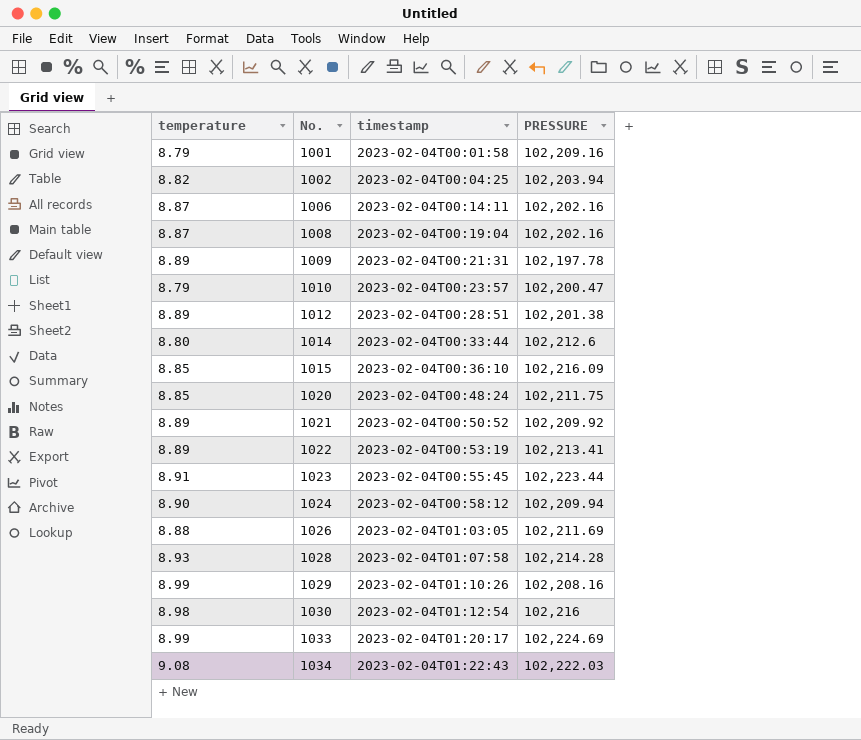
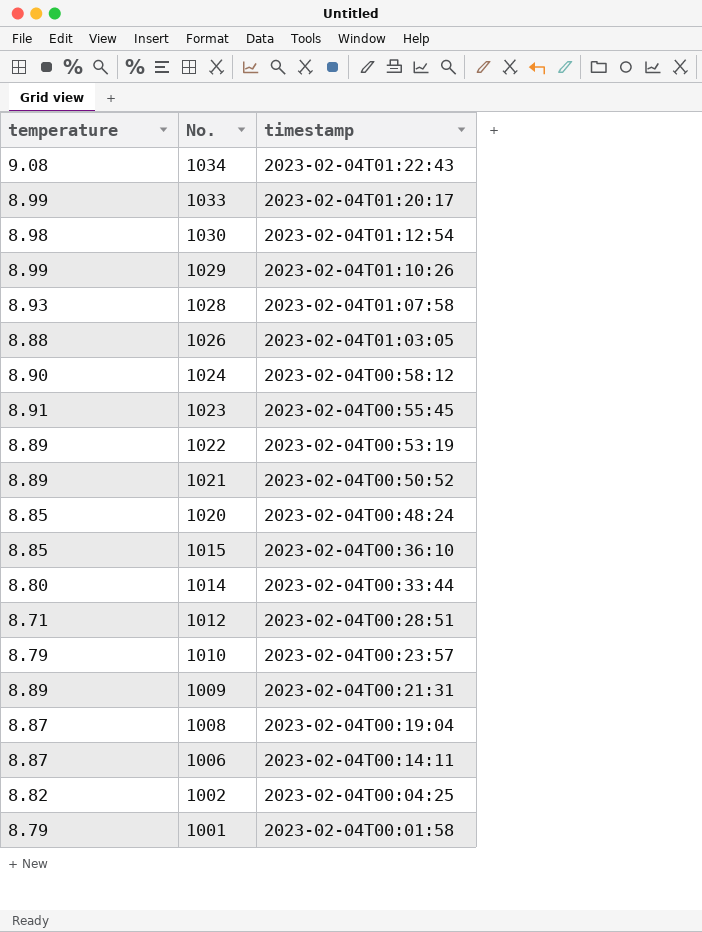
row order: No. ascending -> No. descending
column PRESSURE | position: 4 -> none
1012 | temperature: 8.89 -> 8.71

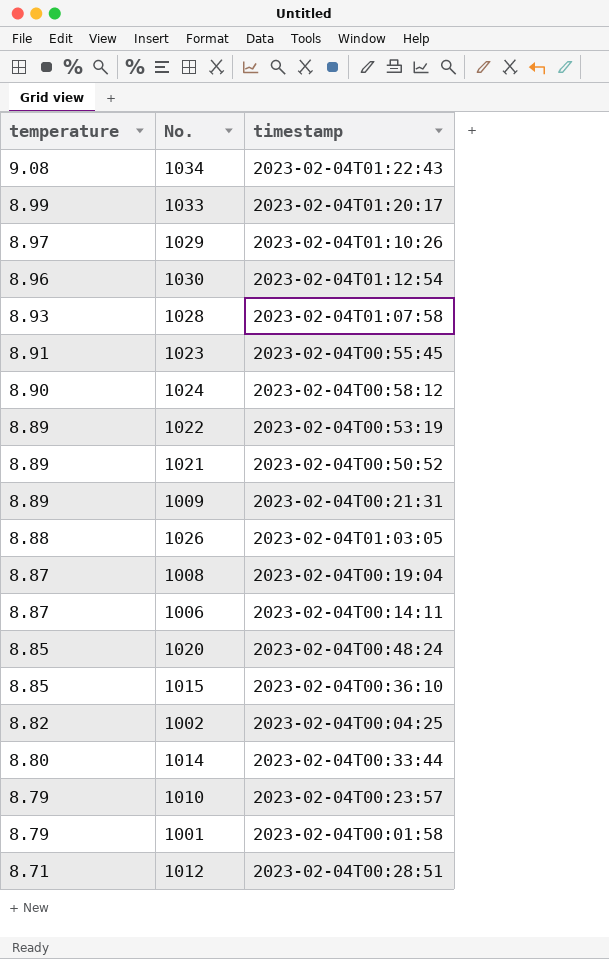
row order: No. descending -> temperature descending
1029 | temperature: 8.99 -> 8.97
1030 | temperature: 8.98 -> 8.96

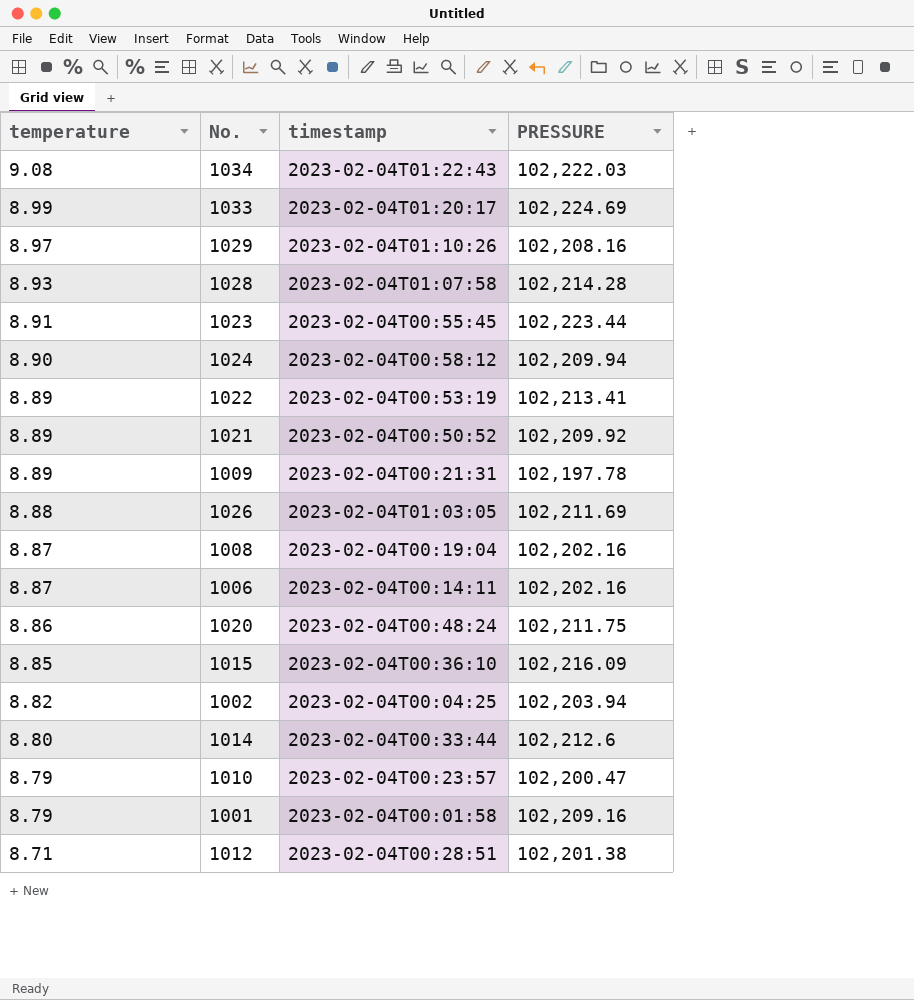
column PRESSURE | position: none -> 4
row 1030: 8.96 | 2023-02-04T01:12:54 -> none
1020 | temperature: 8.85 -> 8.86

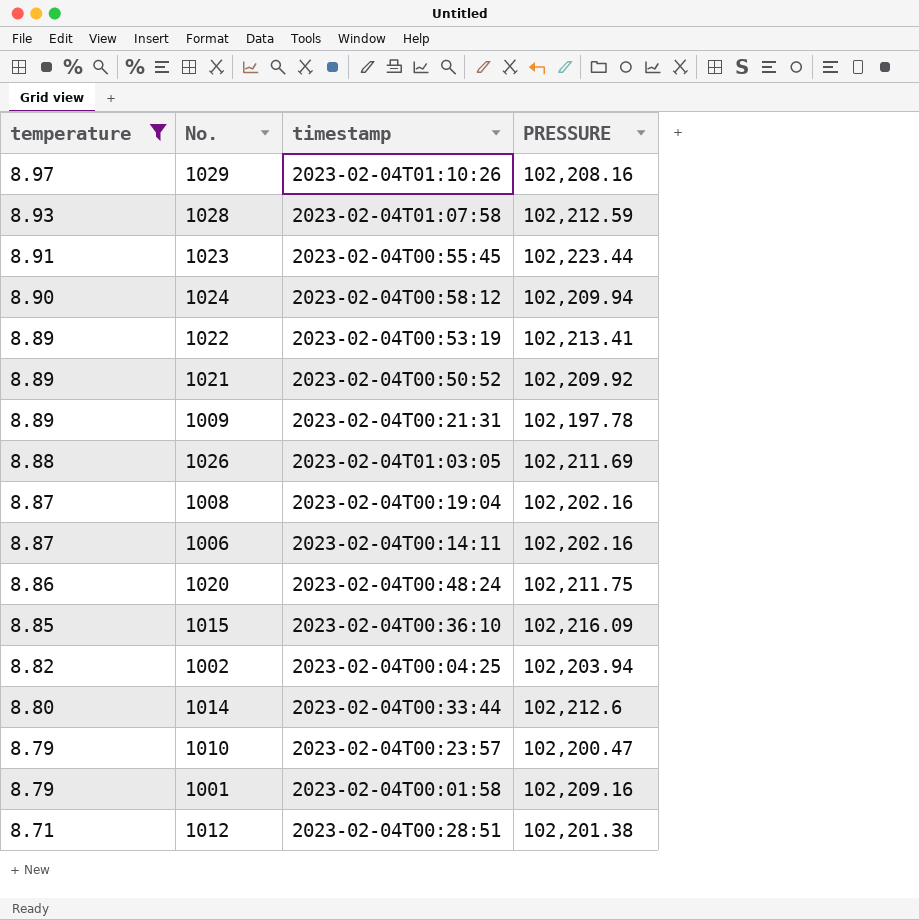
filter: none -> temperature <= 8.97
1028 | PRESSURE: 102,214.28 -> 102,212.59

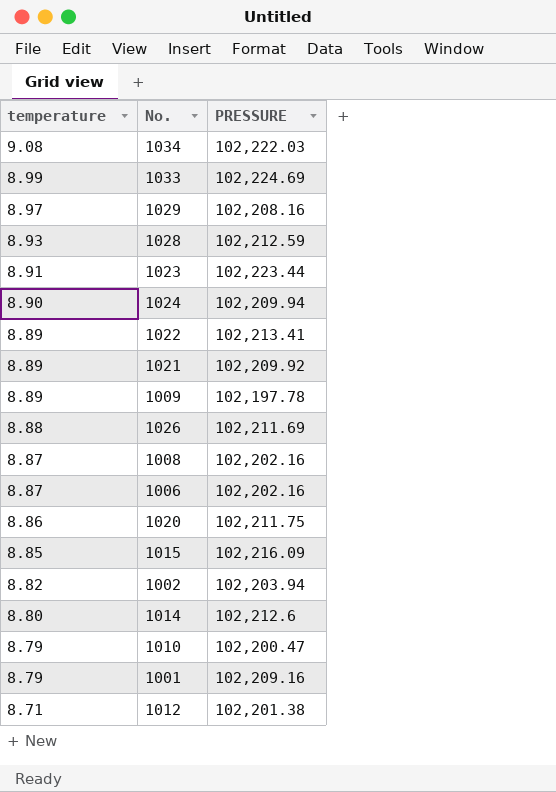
filter: temperature <= 8.97 -> none
column timestamp | position: 3 -> none

